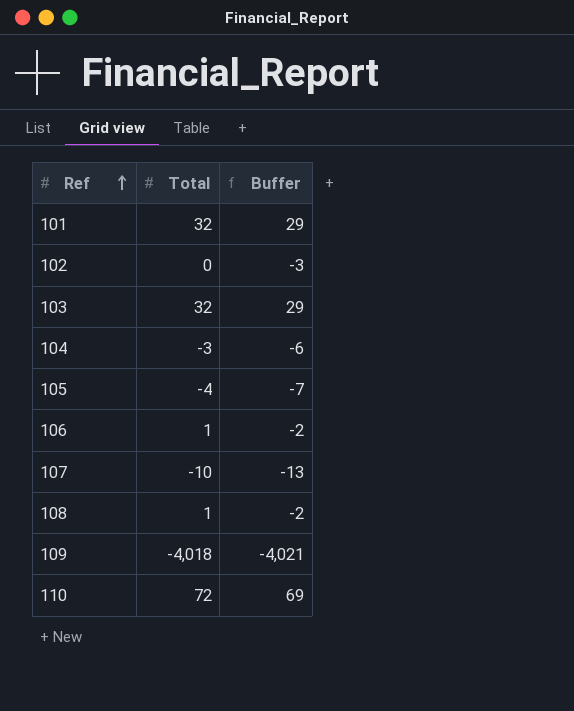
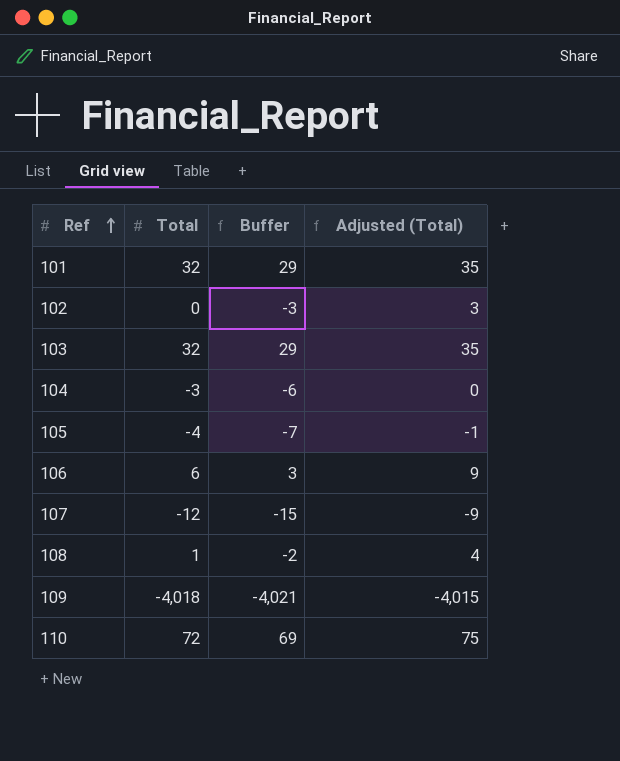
column Adjusted (Total) | formula: none -> [Total] + 3
106 | Total: 1 -> 6
106 | Buffer: -2 -> 3
107 | Total: -10 -> -12
107 | Buffer: -13 -> -15

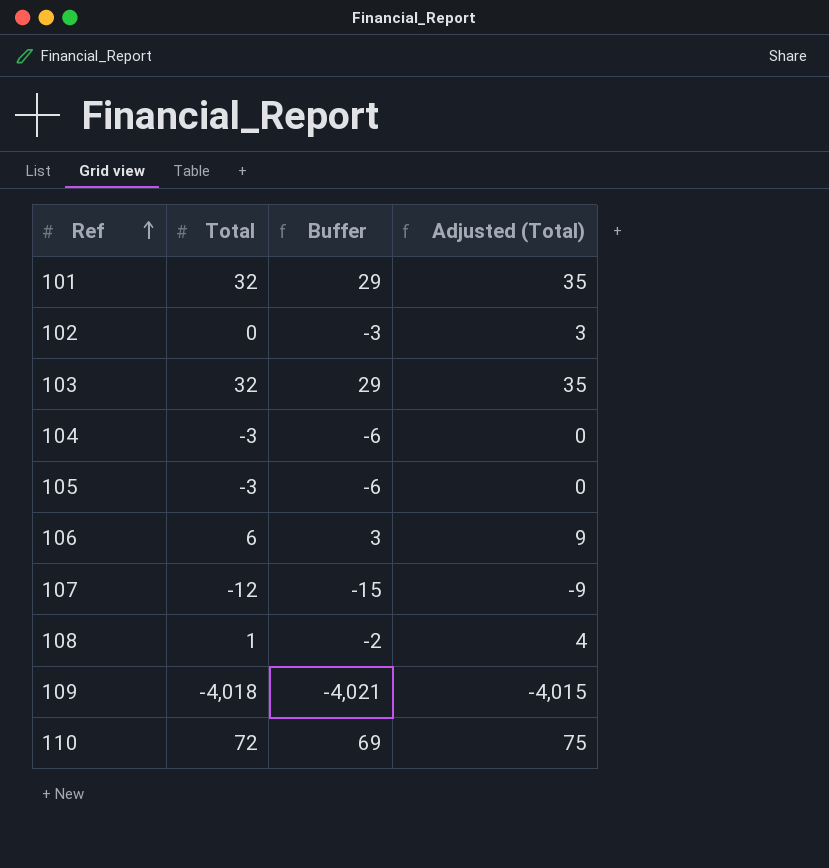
105 | Total: -4 -> -3
105 | Buffer: -7 -> -6
105 | Adjusted (Total): -1 -> 0

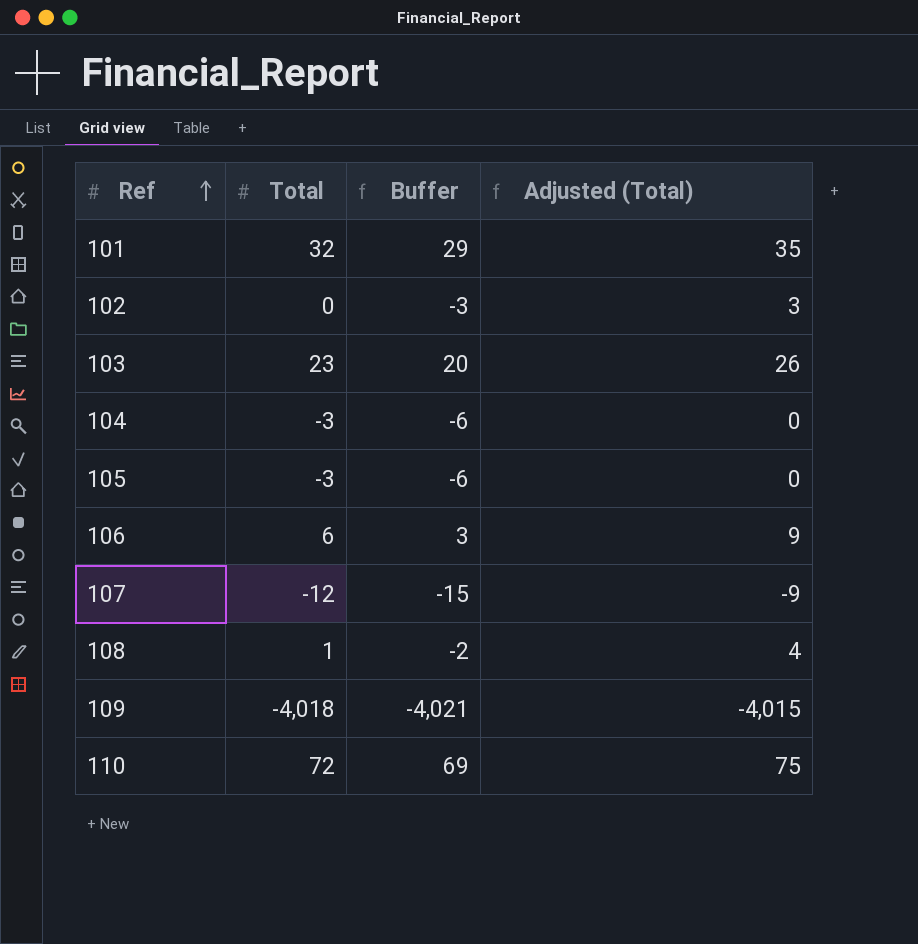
103 | Total: 32 -> 23
103 | Buffer: 29 -> 20
103 | Adjusted (Total): 35 -> 26

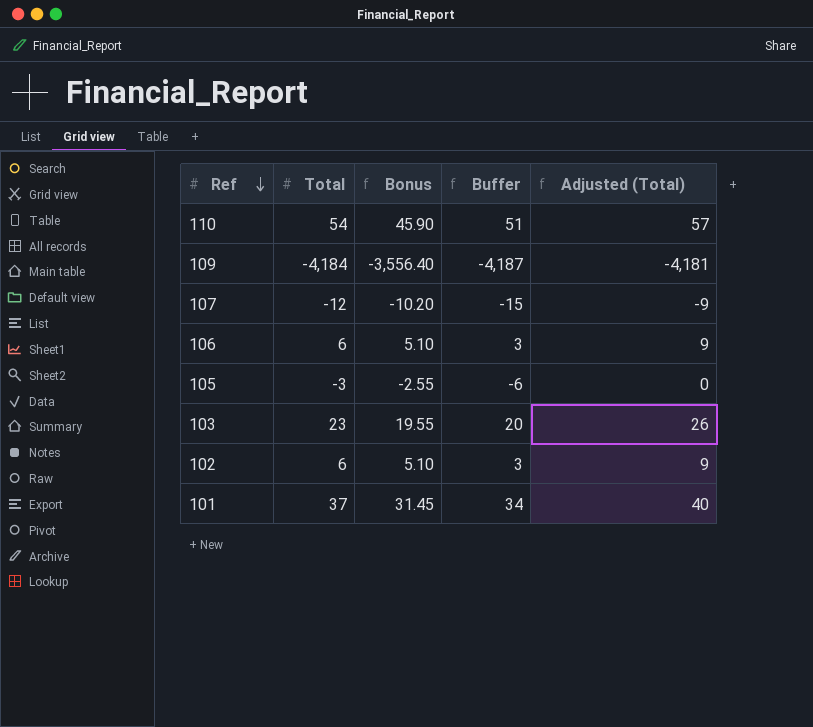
row order: Ref ascending -> Ref descending
column Bonus | formula: none -> [Total] * 0.85
row 104: -3 | -6 | 0 -> none
row 108: 1 | -2 | 4 -> none
110 | Total: 72 -> 54
110 | Buffer: 69 -> 51
110 | Adjusted (Total): 75 -> 57
109 | Total: -4,018 -> -4,184
109 | Buffer: -4,021 -> -4,187
109 | Adjusted (Total): -4,015 -> -4,181
102 | Total: 0 -> 6
102 | Buffer: -3 -> 3
102 | Adjusted (Total): 3 -> 9
101 | Total: 32 -> 37
101 | Buffer: 29 -> 34
101 | Adjusted (Total): 35 -> 40

